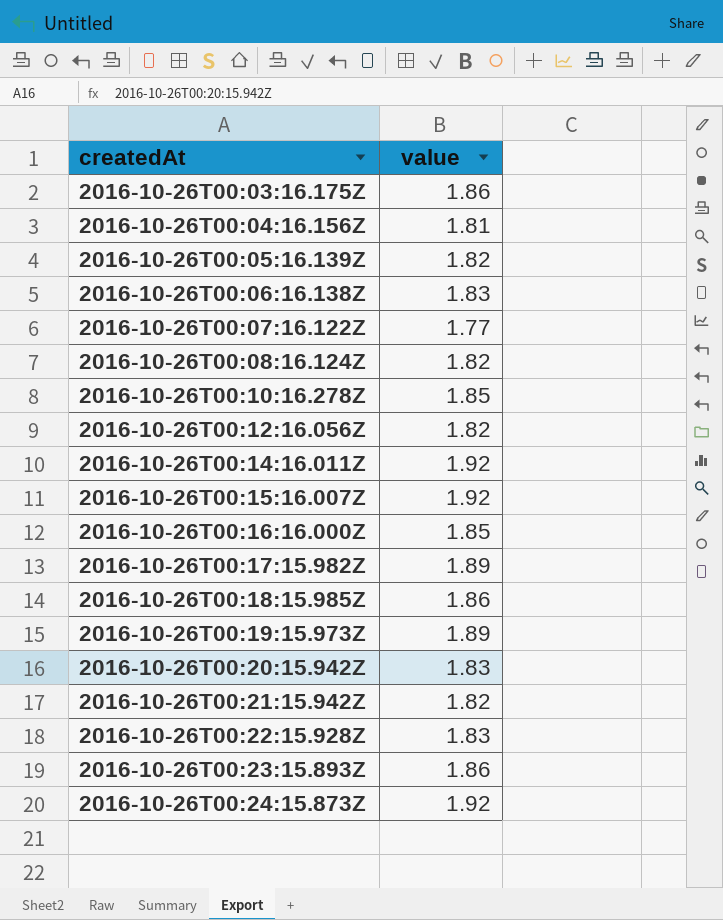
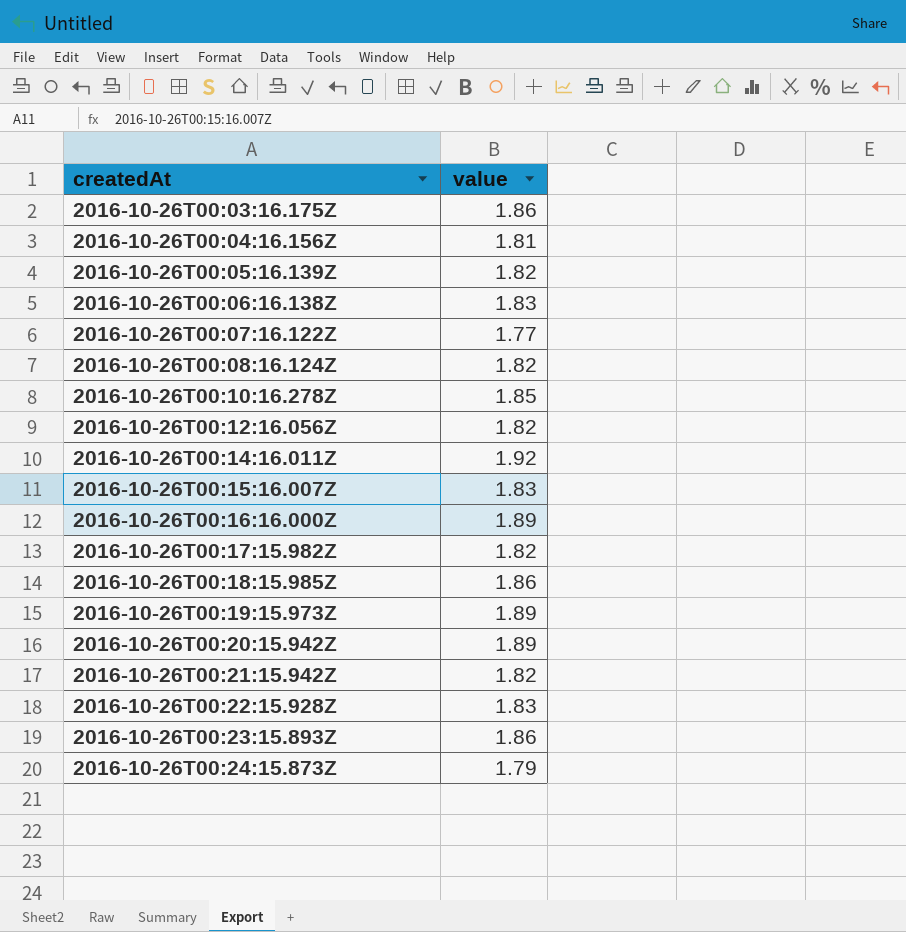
2016-10-26T00:15:16.007Z | value: 1.92 -> 1.83
2016-10-26T00:16:16.000Z | value: 1.85 -> 1.89
2016-10-26T00:17:15.982Z | value: 1.89 -> 1.82
2016-10-26T00:20:15.942Z | value: 1.83 -> 1.89
2016-10-26T00:24:15.873Z | value: 1.92 -> 1.79

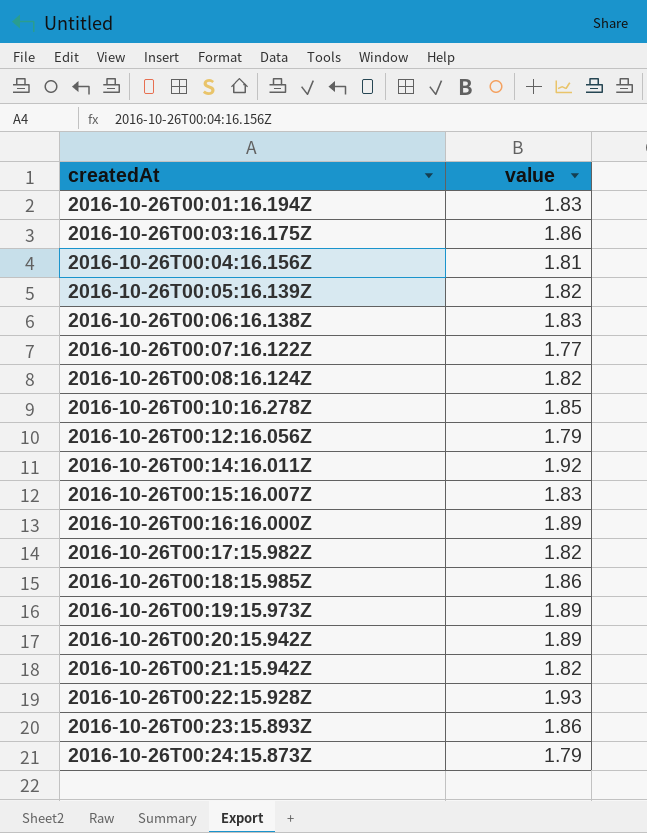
row 2016-10-26T00:01:16.194Z: none -> 1.83
2016-10-26T00:12:16.056Z | value: 1.82 -> 1.79
2016-10-26T00:22:15.928Z | value: 1.83 -> 1.93

